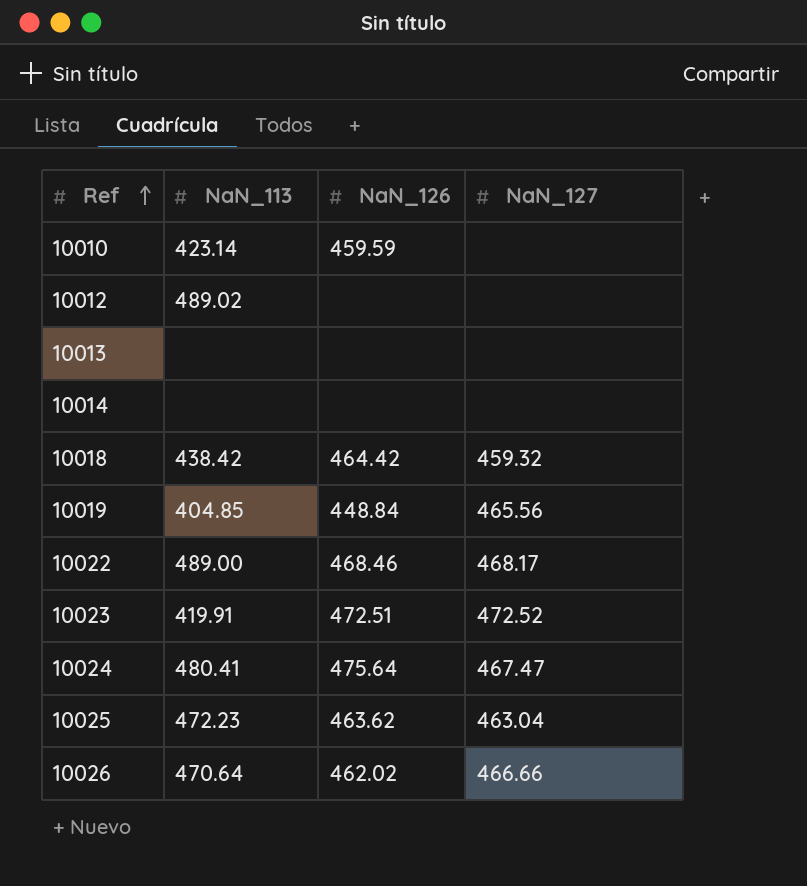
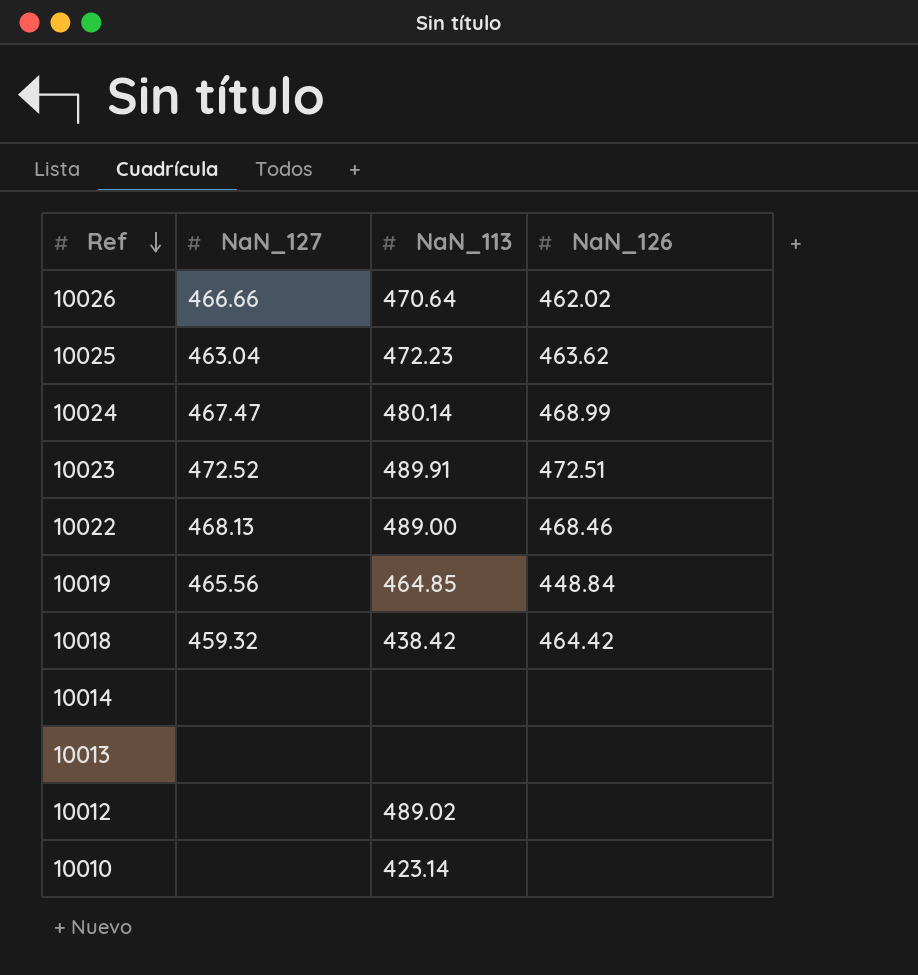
row order: Ref ascending -> Ref descending
column NaN_127 | position: 4 -> 2
10024 | NaN_113: 480.41 -> 480.14
10024 | NaN_126: 475.64 -> 468.99
10023 | NaN_113: 419.91 -> 489.91
10022 | NaN_127: 468.17 -> 468.13
10019 | NaN_113: 404.85 -> 464.85
10010 | NaN_126: 459.59 -> none

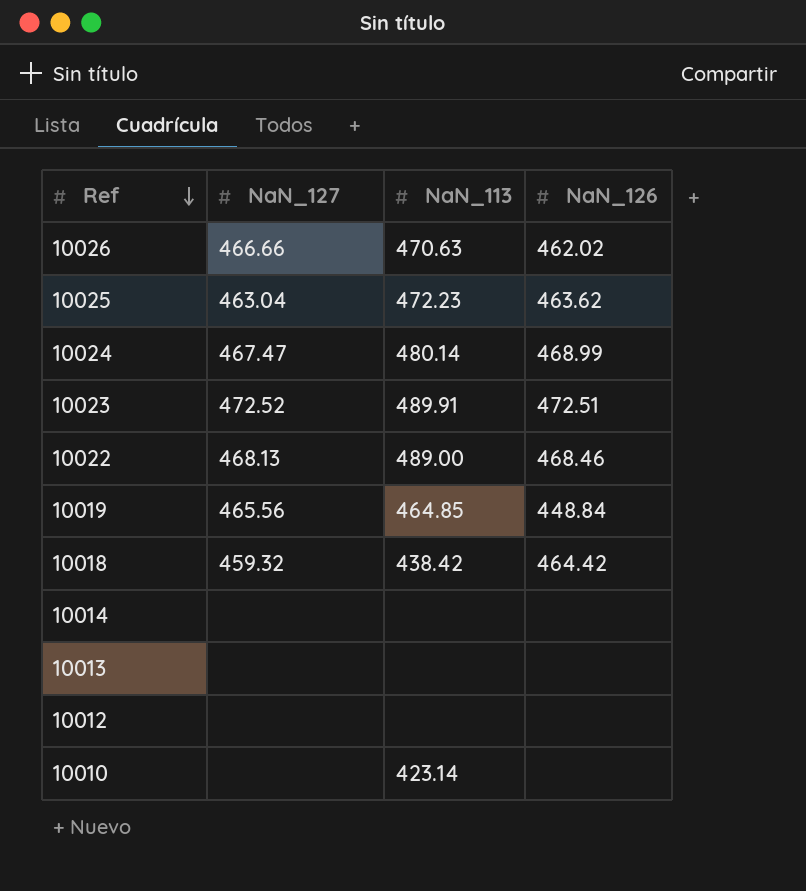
10026 | NaN_113: 470.64 -> 470.63
10012 | NaN_113: 489.02 -> none

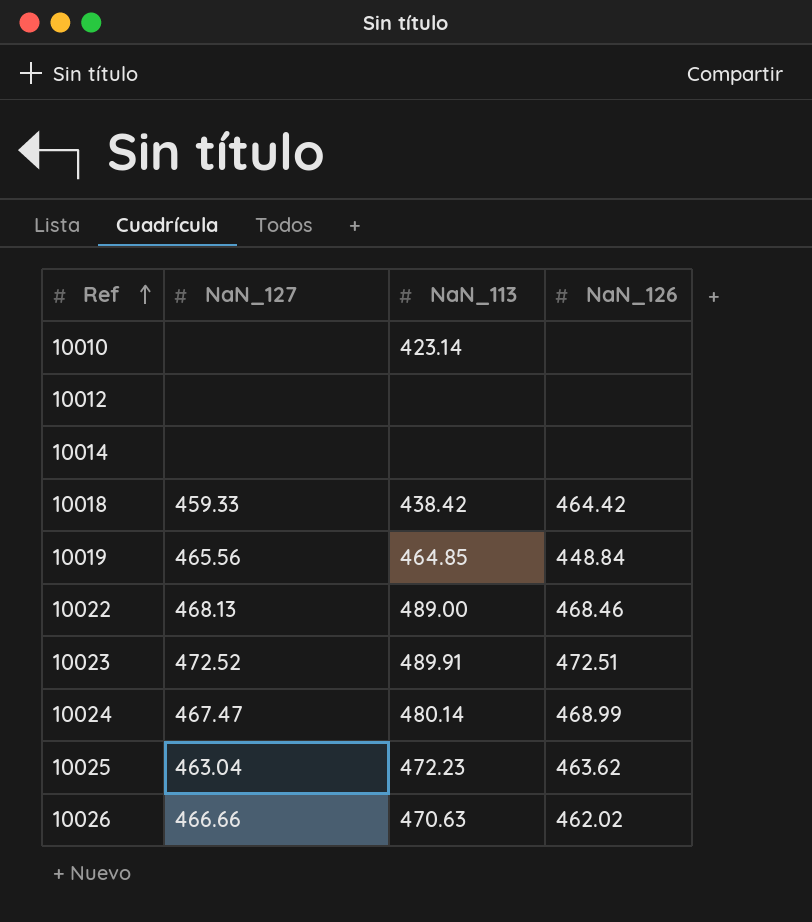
row order: Ref descending -> Ref ascending
row 10013: none | none | none -> none
10018 | NaN_127: 459.32 -> 459.33

